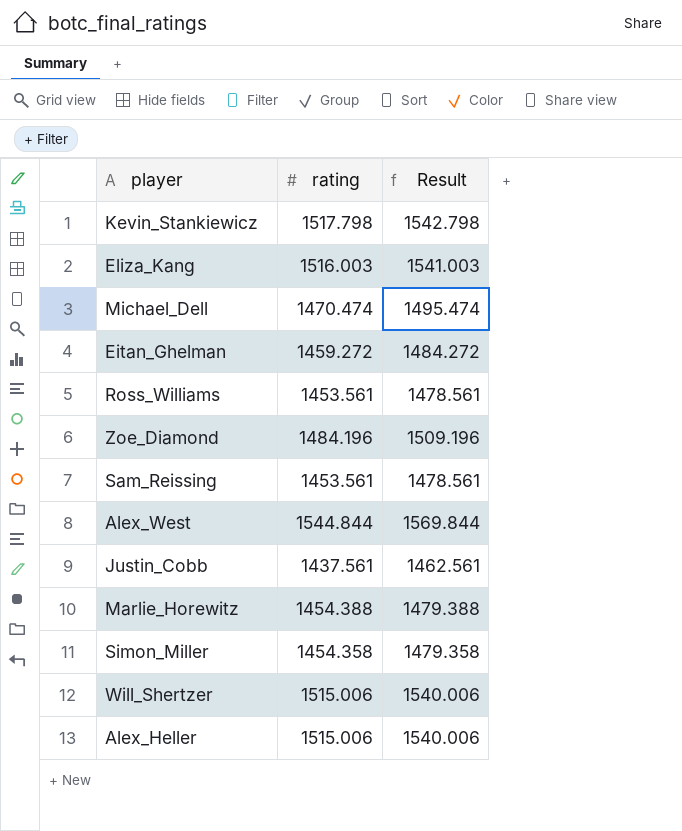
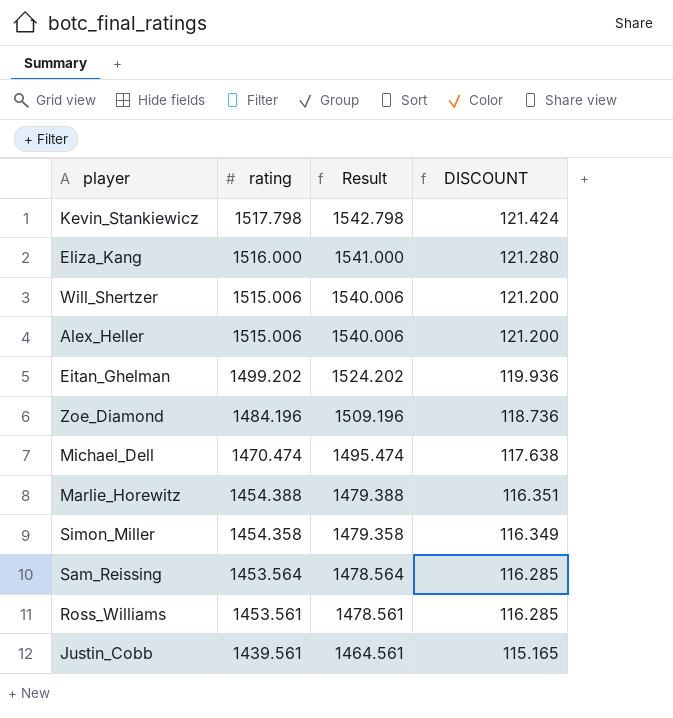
row order: none -> rating descending
column DISCOUNT | formula: none -> [rating] * 0.08
row Alex_West: 1544.844 | 1569.844 -> none
Eliza_Kang | rating: 1516.003 -> 1516.000
Eliza_Kang | Result: 1541.003 -> 1541.000
Eitan_Ghelman | rating: 1459.272 -> 1499.202
Eitan_Ghelman | Result: 1484.272 -> 1524.202
Sam_Reissing | rating: 1453.561 -> 1453.564
Sam_Reissing | Result: 1478.561 -> 1478.564
Justin_Cobb | rating: 1437.561 -> 1439.561
Justin_Cobb | Result: 1462.561 -> 1464.561

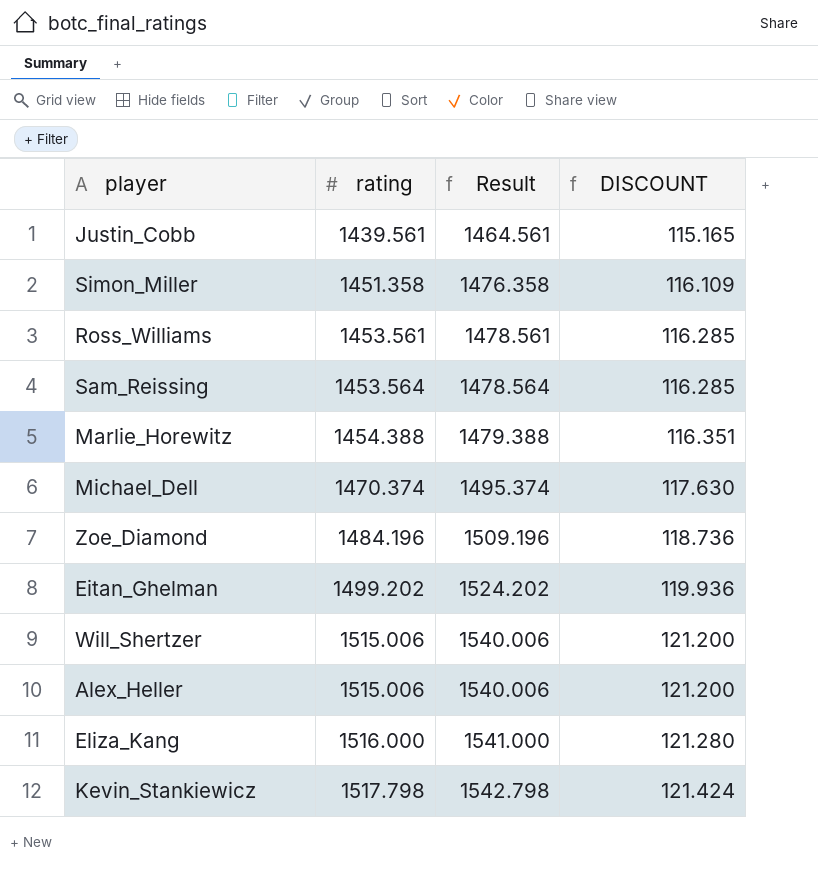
row order: rating descending -> rating ascending
Simon_Miller | rating: 1454.358 -> 1451.358
Simon_Miller | Result: 1479.358 -> 1476.358
Simon_Miller | DISCOUNT: 116.349 -> 116.109
Michael_Dell | rating: 1470.474 -> 1470.374
Michael_Dell | Result: 1495.474 -> 1495.374
Michael_Dell | DISCOUNT: 117.638 -> 117.630

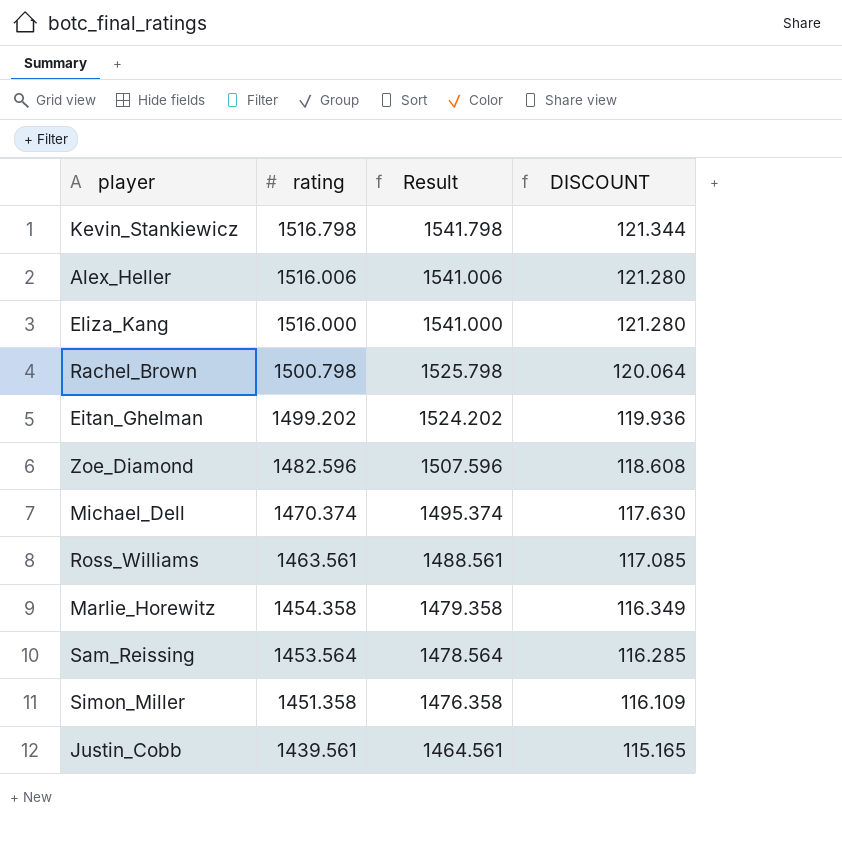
row order: rating ascending -> rating descending
row Will_Shertzer: 1515.006 | 1540.006 | 121.200 -> none
Kevin_Stankiewicz | rating: 1517.798 -> 1516.798
Kevin_Stankiewicz | Result: 1542.798 -> 1541.798
Kevin_Stankiewicz | DISCOUNT: 121.424 -> 121.344
Alex_Heller | rating: 1515.006 -> 1516.006
Alex_Heller | Result: 1540.006 -> 1541.006
Alex_Heller | DISCOUNT: 121.200 -> 121.280
row Rachel_Brown: none -> 1500.798 | 1525.798 | 120.064
Zoe_Diamond | rating: 1484.196 -> 1482.596
Zoe_Diamond | Result: 1509.196 -> 1507.596
Zoe_Diamond | DISCOUNT: 118.736 -> 118.608
Ross_Williams | rating: 1453.561 -> 1463.561
Ross_Williams | Result: 1478.561 -> 1488.561
Ross_Williams | DISCOUNT: 116.285 -> 117.085
Marlie_Horewitz | rating: 1454.388 -> 1454.358
Marlie_Horewitz | Result: 1479.388 -> 1479.358
Marlie_Horewitz | DISCOUNT: 116.351 -> 116.349

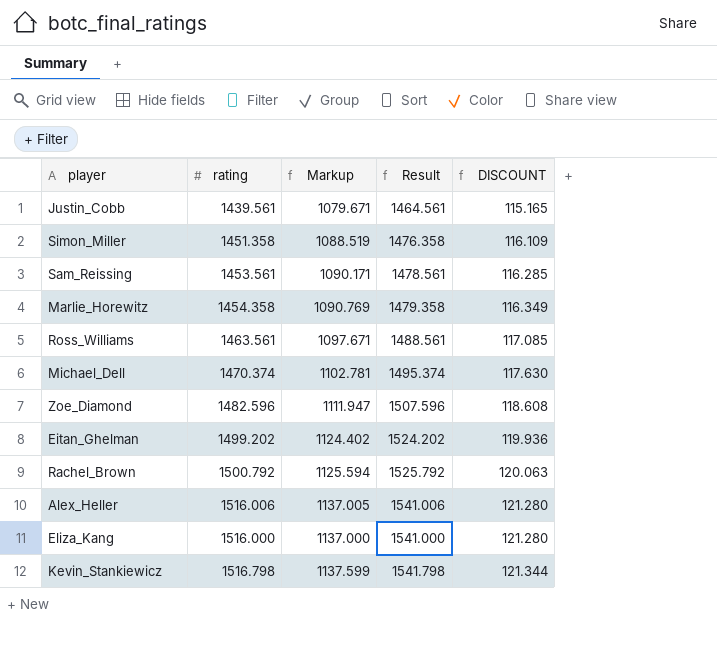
row order: rating descending -> DISCOUNT ascending
column Markup | formula: none -> [rating] * 0.75
Sam_Reissing | rating: 1453.564 -> 1453.561
Sam_Reissing | Result: 1478.564 -> 1478.561
Rachel_Brown | rating: 1500.798 -> 1500.792
Rachel_Brown | Result: 1525.798 -> 1525.792
Rachel_Brown | DISCOUNT: 120.064 -> 120.063

